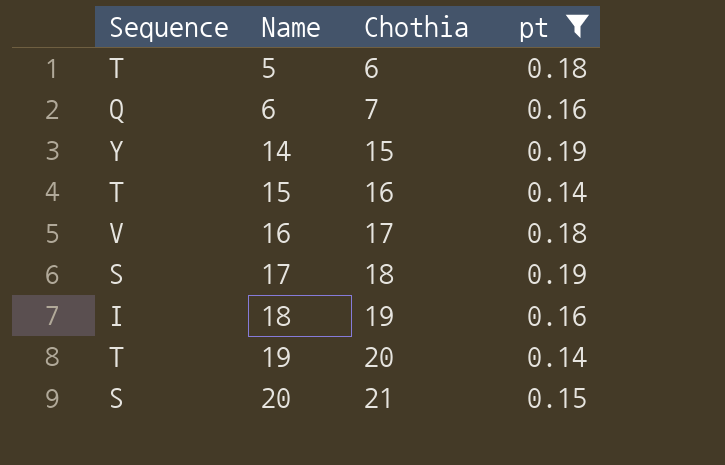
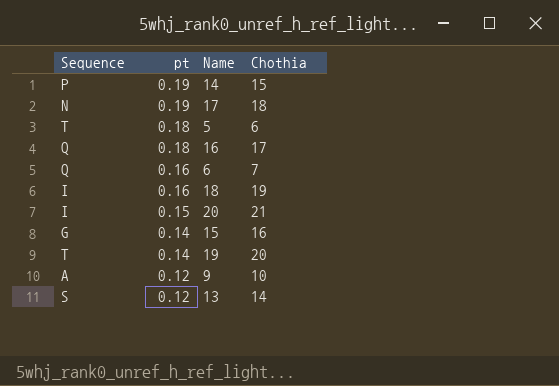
filter: pt != 0.12 -> none
row order: Name ascending -> pt descending
column pt | position: 4 -> 2
14 | Sequence: Y -> P
17 | Sequence: S -> N
16 | Sequence: V -> Q
20 | Sequence: S -> I
15 | Sequence: T -> G

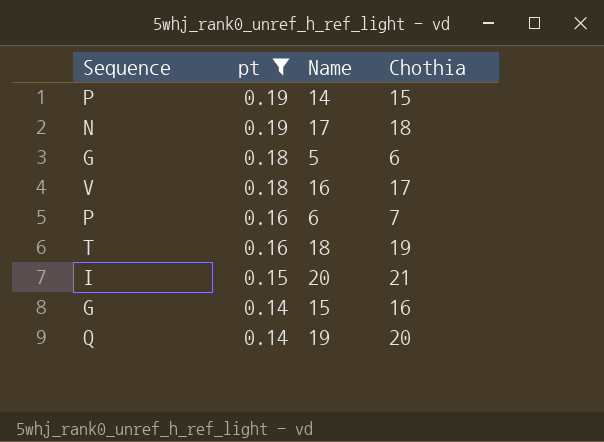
filter: none -> pt != 0.12
5 | Sequence: T -> G
16 | Sequence: Q -> V
6 | Sequence: Q -> P
18 | Sequence: I -> T
19 | Sequence: T -> Q

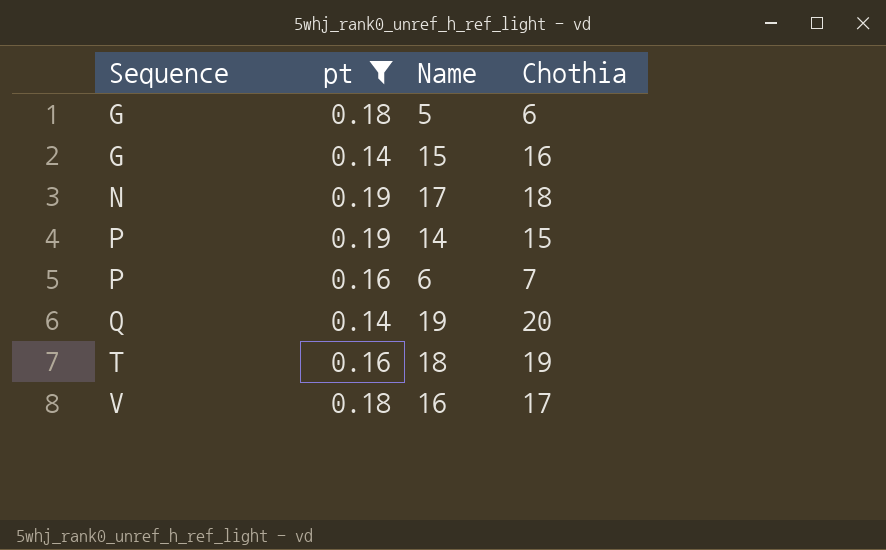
row order: pt descending -> Sequence ascending
row 20: I | 0.15 | 21 -> none

